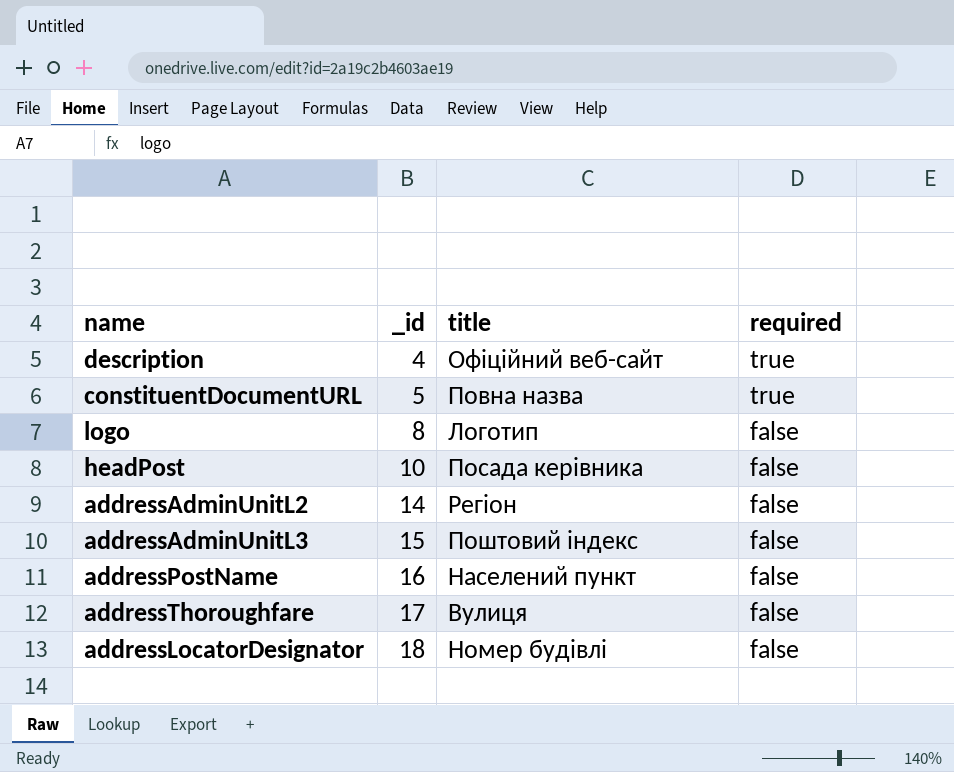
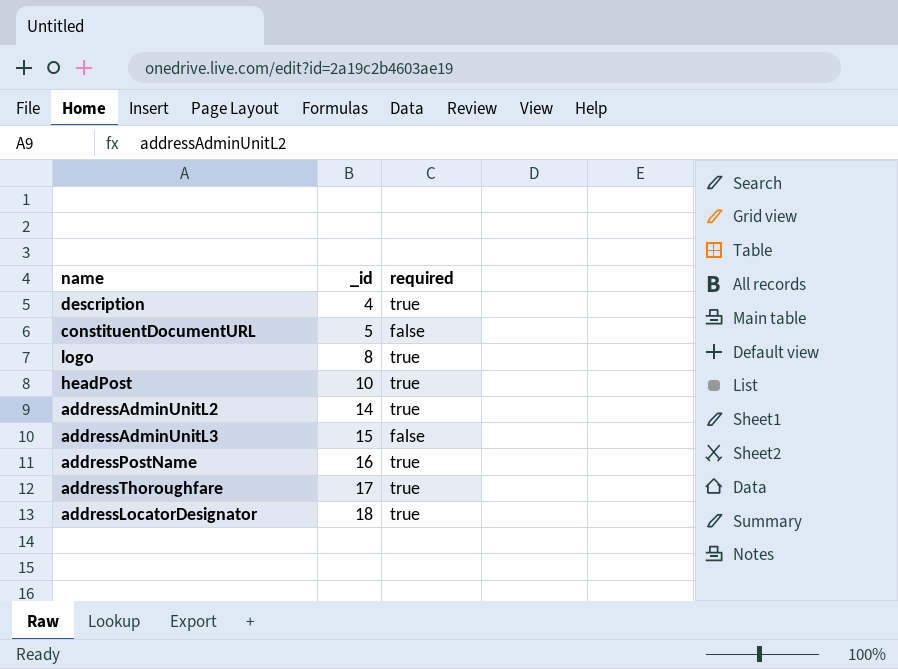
column title | position: 3 -> none
constituentDocumentURL | required: true -> false
logo | required: false -> true
headPost | required: false -> true
addressAdminUnitL2 | required: false -> true
addressPostName | required: false -> true
addressThoroughfare | required: false -> true
addressLocatorDesignator | required: false -> true

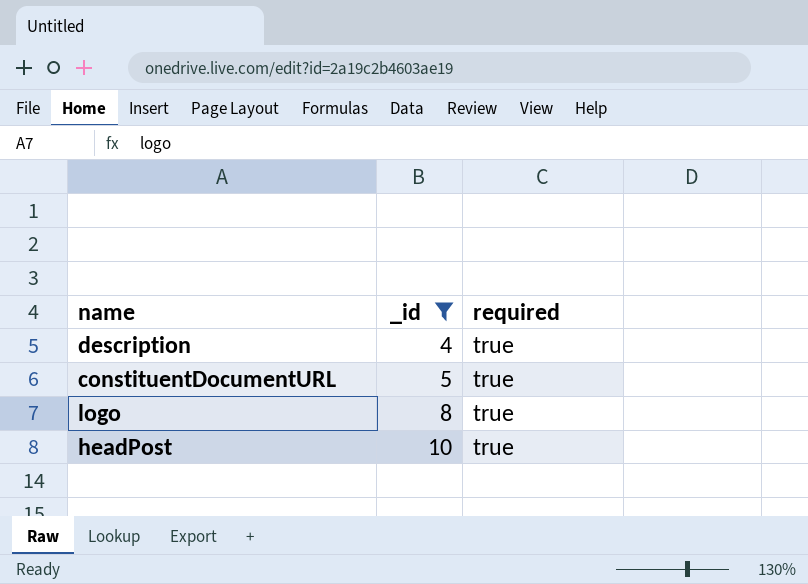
filter: none -> _id <= 10
constituentDocumentURL | required: false -> true

